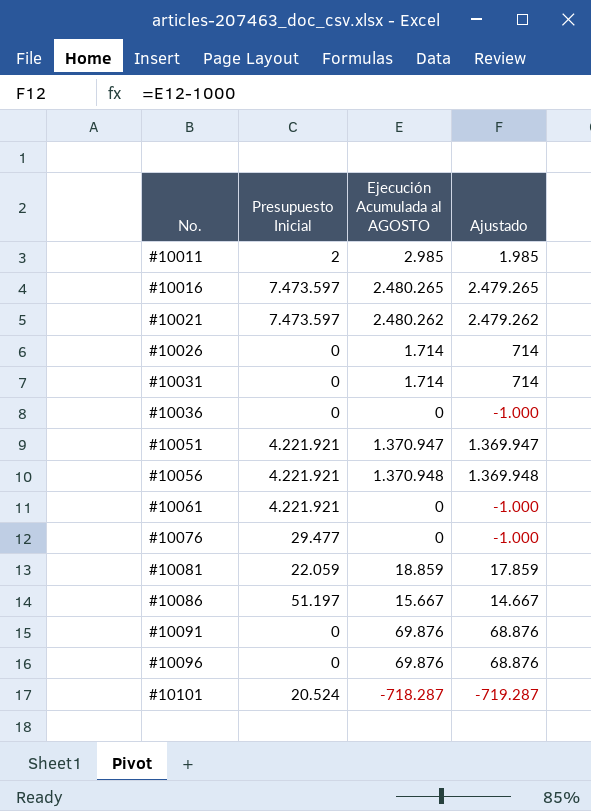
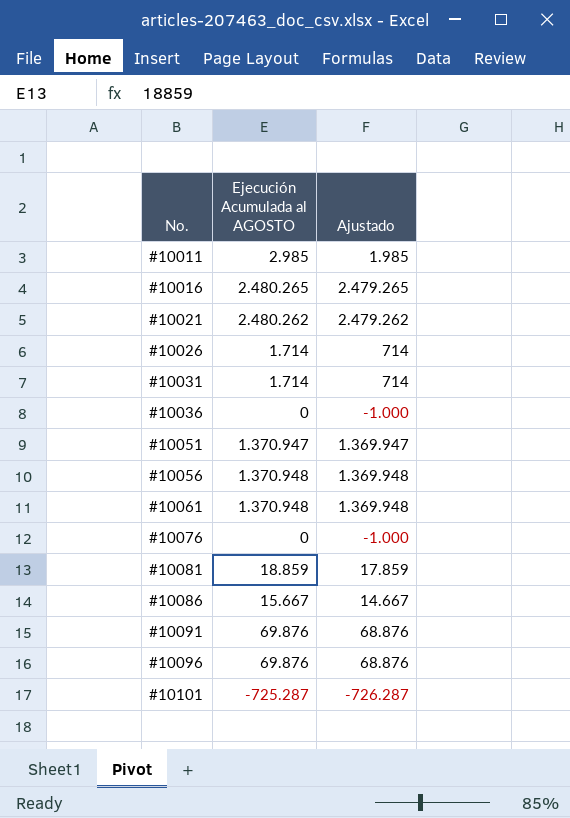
column Presupuesto Inicial | position: 2 -> none
#10061 | Ejecución Acumulada al AGOSTO: 0 -> 1.370.948
#10061 | Ajustado: -1.000 -> 1.369.948
#10101 | Ejecución Acumulada al AGOSTO: -718.287 -> -725.287
#10101 | Ajustado: -719.287 -> -726.287

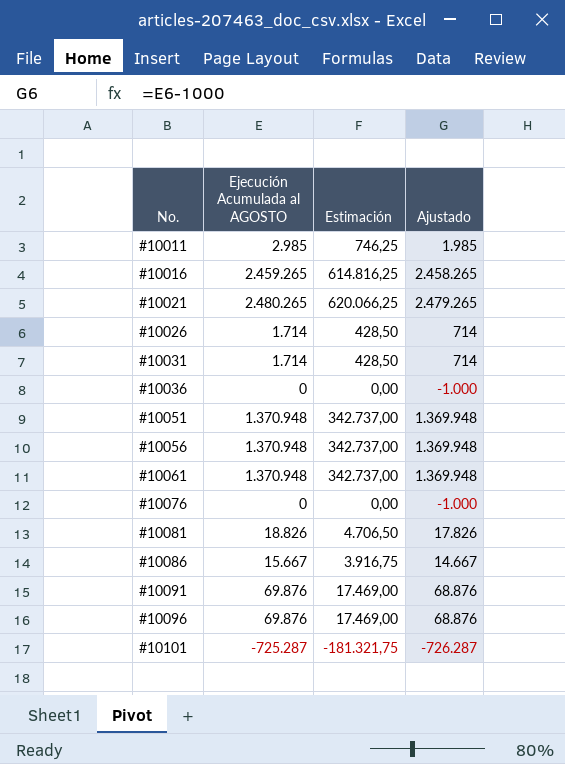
column Estimación | formula: none -> [Ejecución Acumulada al AGOSTO] * 0,25
#10016 | Ejecución Acumulada al AGOSTO: 2.480.265 -> 2.459.265
#10016 | Ajustado: 2.479.265 -> 2.458.265
#10021 | Ejecución Acumulada al AGOSTO: 2.480.262 -> 2.480.265
#10021 | Ajustado: 2.479.262 -> 2.479.265
#10051 | Ejecución Acumulada al AGOSTO: 1.370.947 -> 1.370.948
#10051 | Ajustado: 1.369.947 -> 1.369.948
#10081 | Ejecución Acumulada al AGOSTO: 18.859 -> 18.826
#10081 | Ajustado: 17.859 -> 17.826

